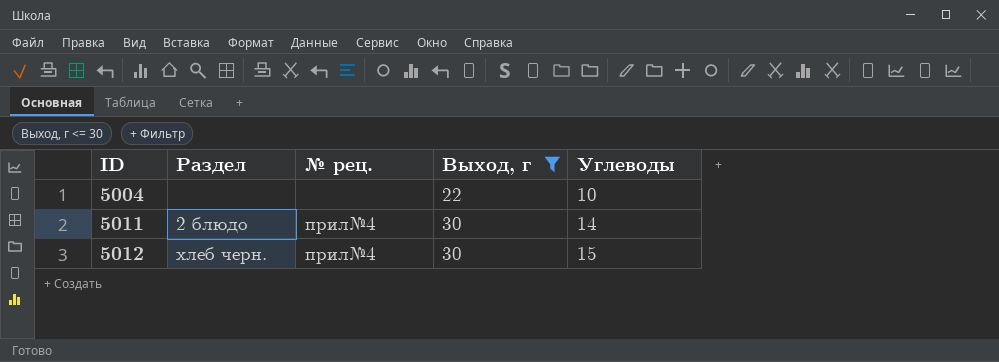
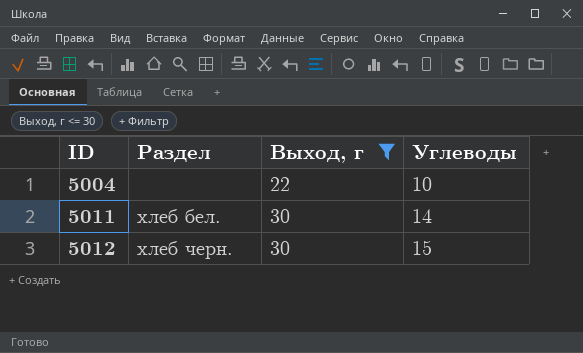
column № рец. | position: 3 -> none
5011 | Раздел: 2 блюдо -> хлеб бел.

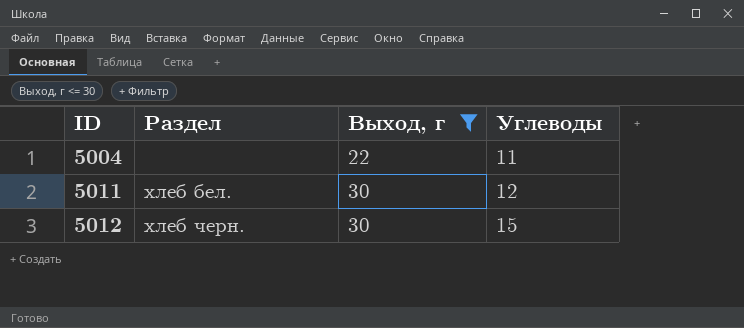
5004 | Углеводы: 10 -> 11
5011 | Углеводы: 14 -> 12

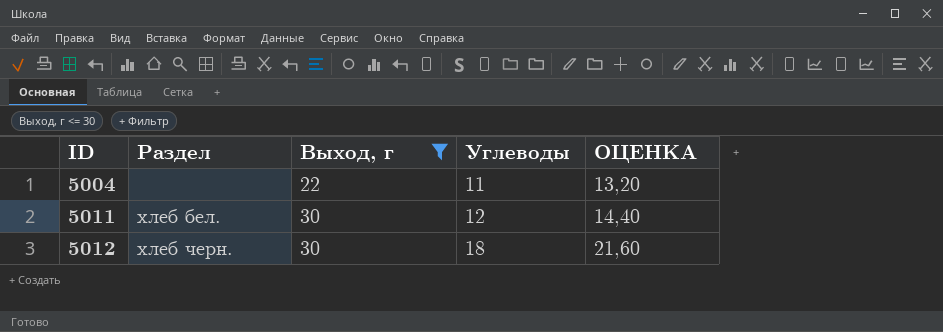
column ОЦЕНКА | formula: none -> [Углеводы] * 1,2
5012 | Углеводы: 15 -> 18

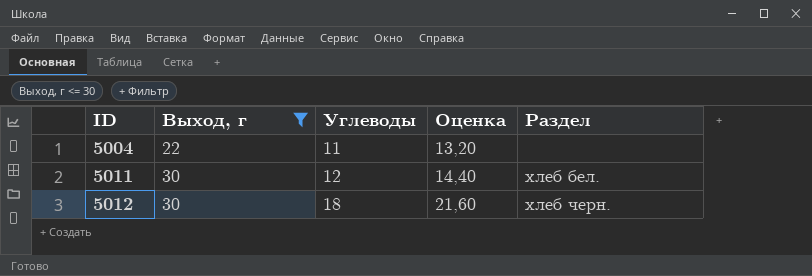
column name: ОЦЕНКА -> Оценка
column Раздел | position: 2 -> 5

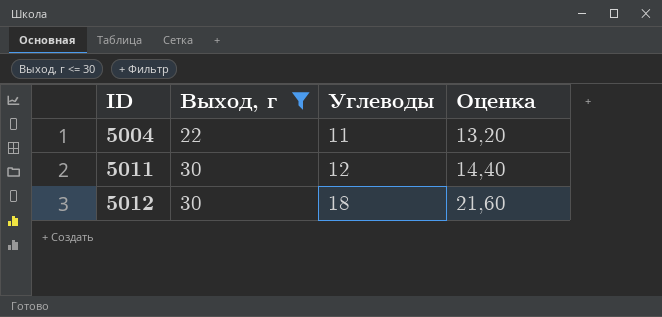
column Раздел | position: 5 -> none

